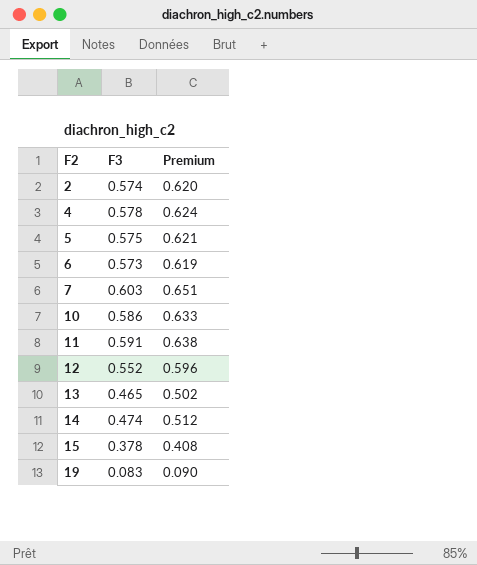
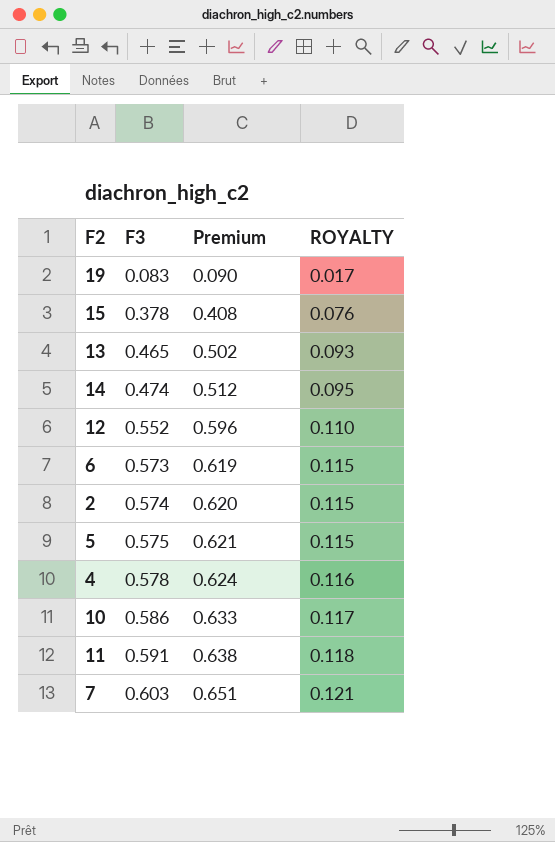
row order: F2 ascending -> F3 ascending
column ROYALTY | formula: none -> [F3] * 0.2

